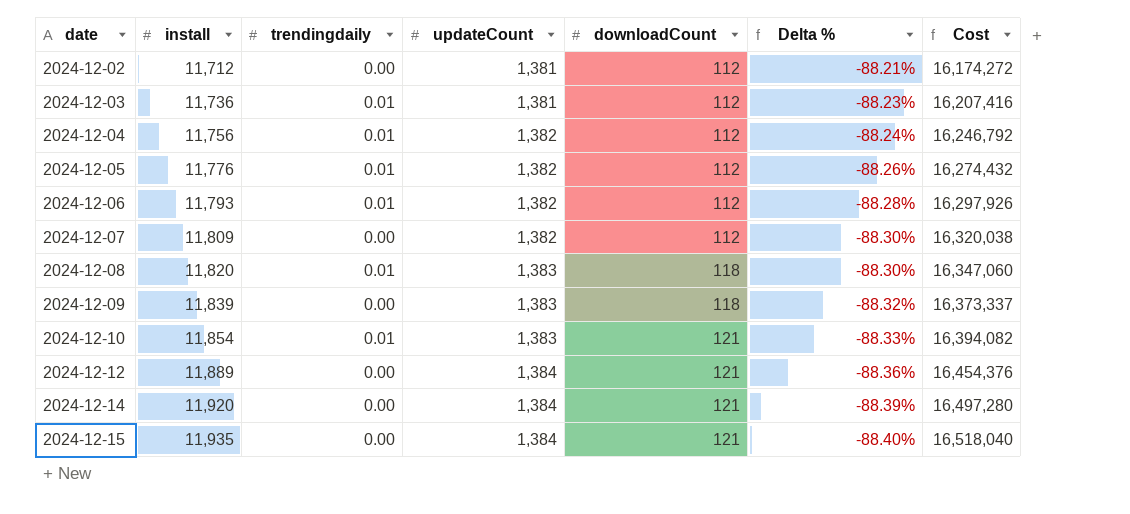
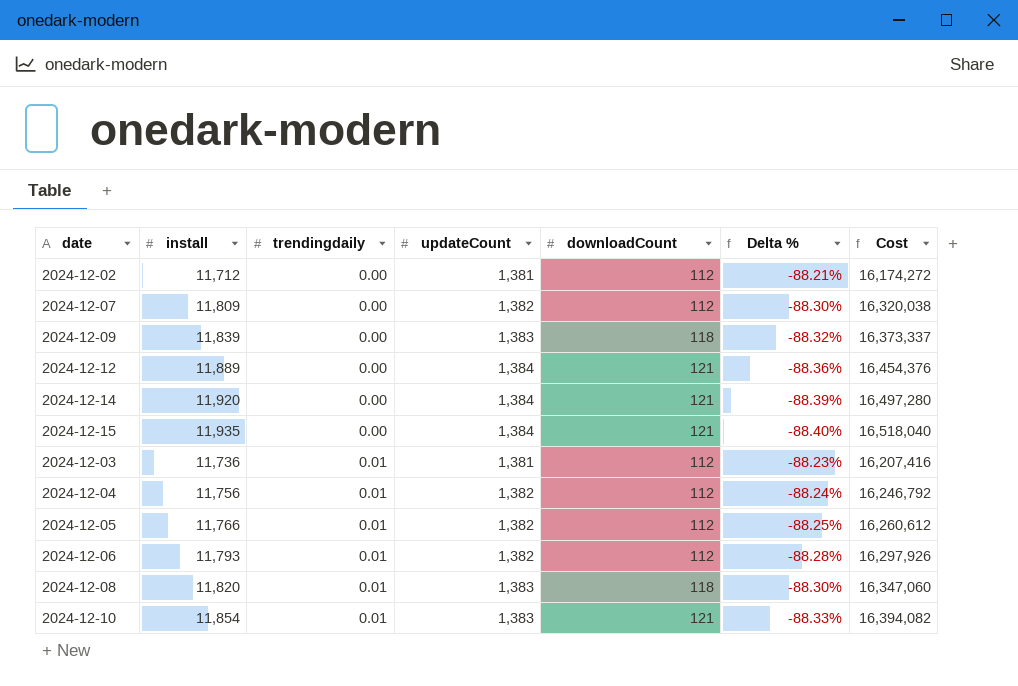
row order: date ascending -> trendingdaily ascending
2024-12-05 | install: 11,776 -> 11,766
2024-12-05 | Delta %: -88.26% -> -88.25%
2024-12-05 | Cost: 16,274,432 -> 16,260,612

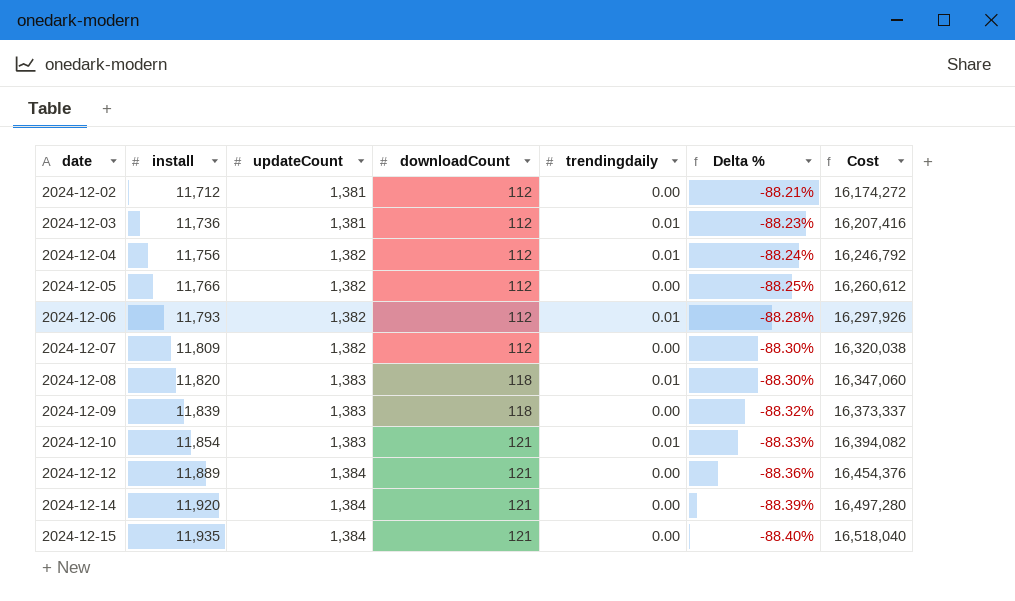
row order: trendingdaily ascending -> date ascending
column trendingdaily | position: 3 -> 5
2024-12-05 | trendingdaily: 0.01 -> 0.00

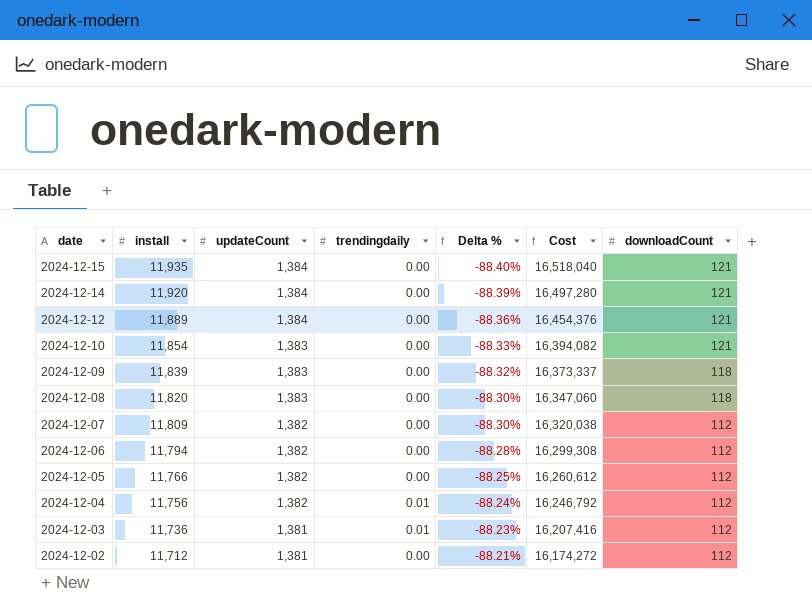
row order: date ascending -> date descending
column downloadCount | position: 4 -> 7
2024-12-10 | trendingdaily: 0.01 -> 0.00
2024-12-08 | trendingdaily: 0.01 -> 0.00
2024-12-06 | install: 11,793 -> 11,794
2024-12-06 | trendingdaily: 0.01 -> 0.00
2024-12-06 | Cost: 16,297,926 -> 16,299,308

